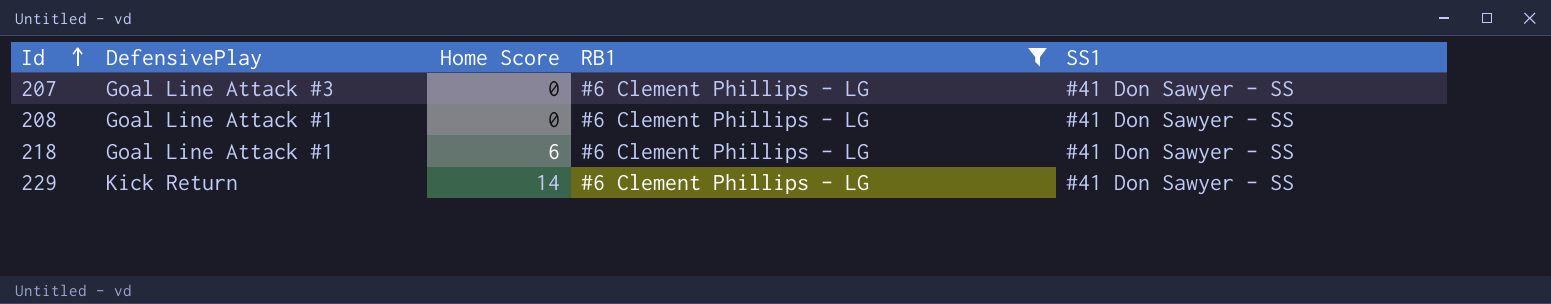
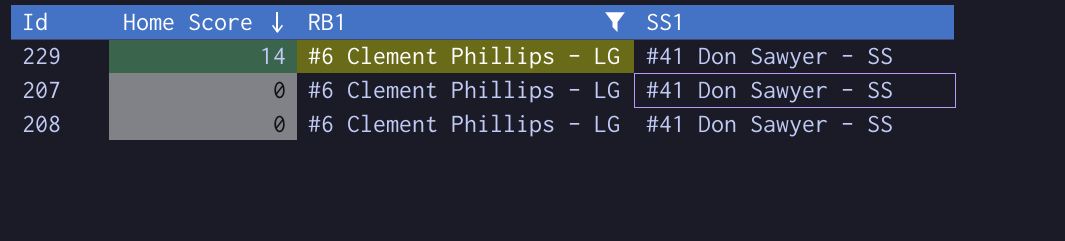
row order: Id ascending -> Home Score descending
column DefensivePlay | position: 2 -> none
row 218: Goal Line Attack #1 | 6 | #6 Clement Phillips - LG | #41 Don Sawyer - SS -> none

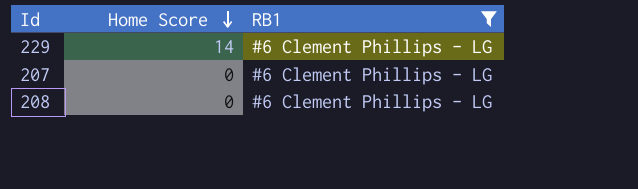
column SS1 | position: 4 -> none

